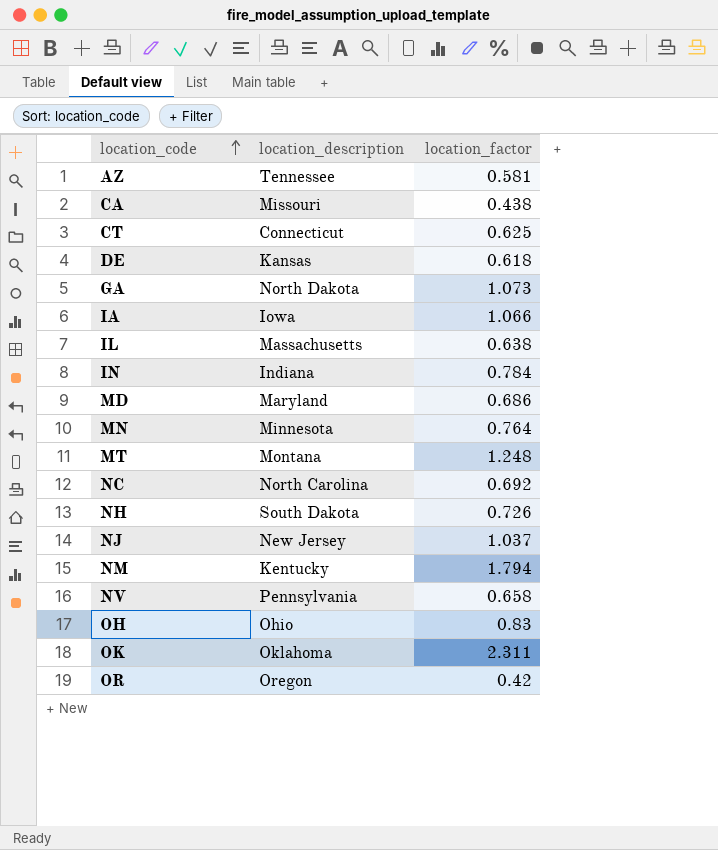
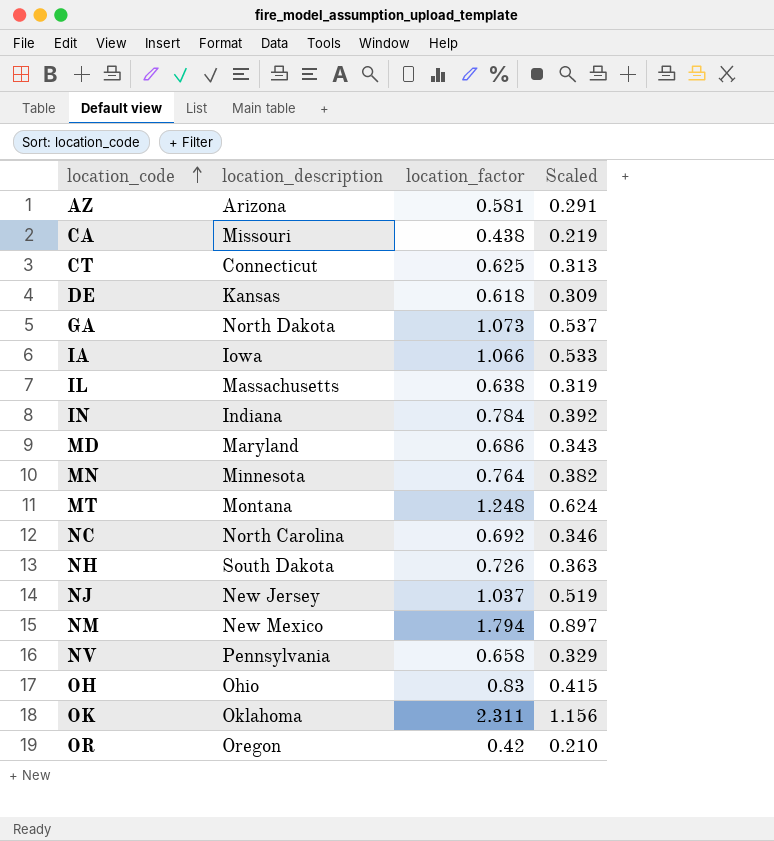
column Scaled | formula: none -> [location_factor] * 0.5
AZ | location_description: Tennessee -> Arizona
NM | location_description: Kentucky -> New Mexico

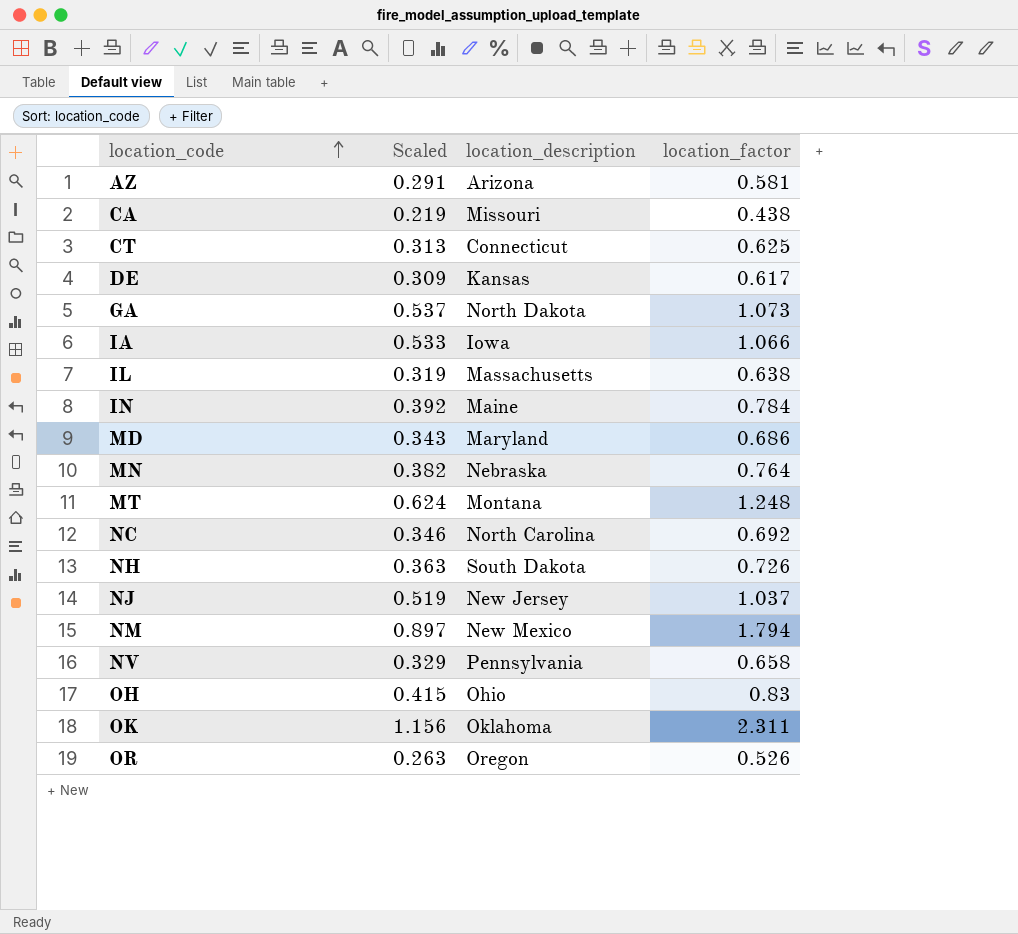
column Scaled | position: 4 -> 2
DE | location_factor: 0.618 -> 0.617
IN | location_description: Indiana -> Maine
MN | location_description: Minnesota -> Nebraska
OR | Scaled: 0.210 -> 0.263
OR | location_factor: 0.42 -> 0.526

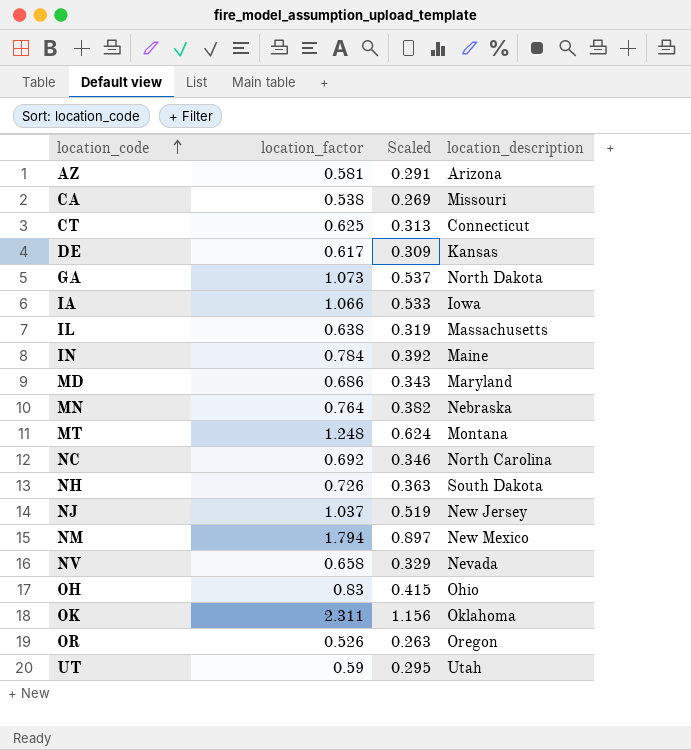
column location_factor | position: 4 -> 2
CA | location_factor: 0.438 -> 0.538
CA | Scaled: 0.219 -> 0.269
NV | location_description: Pennsylvania -> Nevada
row UT: none -> 0.59 | 0.295 | Utah

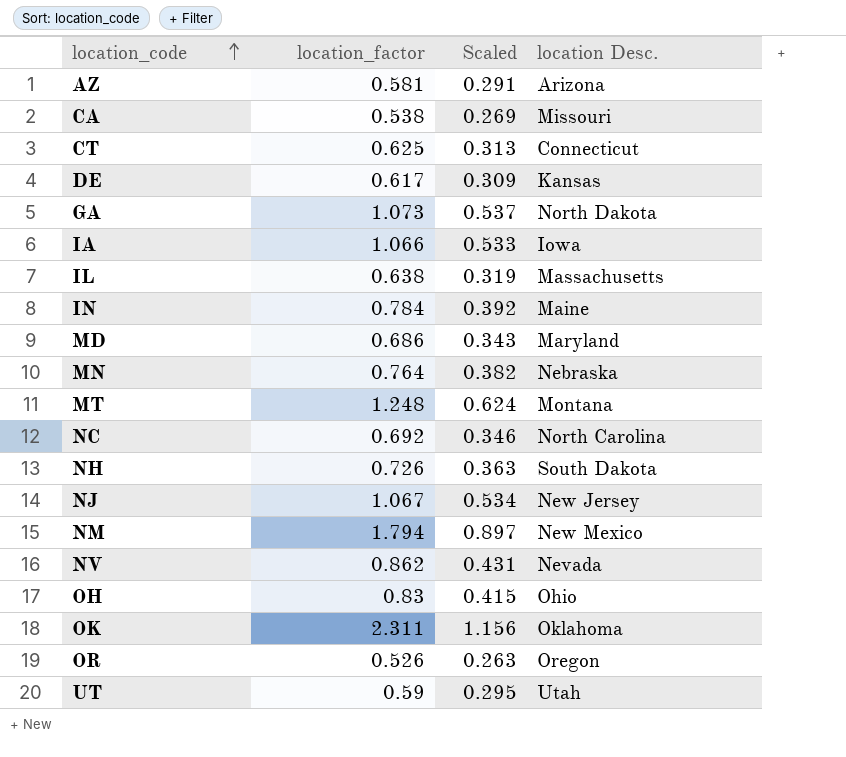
column name: location_description -> location Desc.
NJ | location_factor: 1.037 -> 1.067
NJ | Scaled: 0.519 -> 0.534
NV | location_factor: 0.658 -> 0.862
NV | Scaled: 0.329 -> 0.431

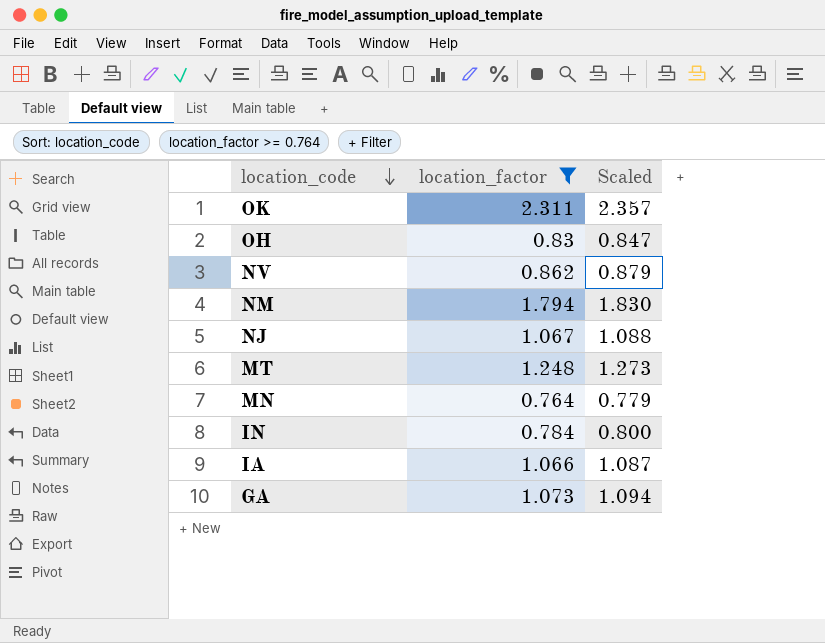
filter: none -> location_factor >= 0.764
row order: location_code ascending -> location_code descending
column location Desc. | position: 4 -> none
column Scaled | formula: [location_factor] * 0.5 -> [location_factor] * 1.02

